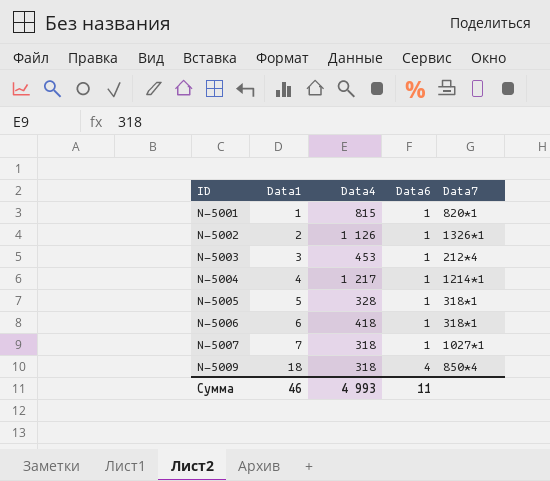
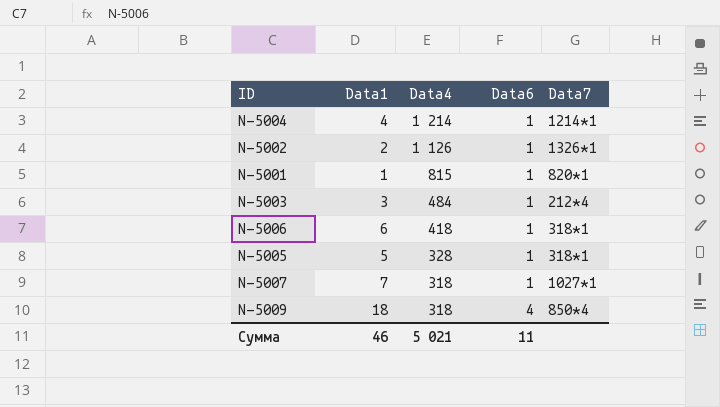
row order: ID ascending -> Data4 descending
N-5004 | Data4: 1 217 -> 1 214
N-5003 | Data4: 453 -> 484
Сумма | Data4: 4 993 -> 5 021

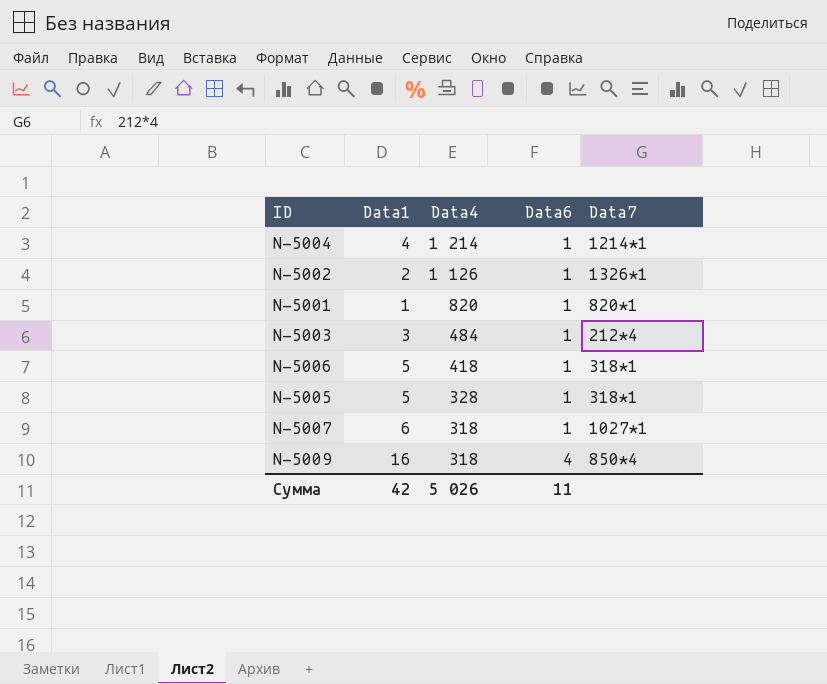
N-5001 | Data4: 815 -> 820
N-5006 | Data1: 6 -> 5
N-5007 | Data1: 7 -> 6
N-5009 | Data1: 18 -> 16
Сумма | Data1: 46 -> 42
Сумма | Data4: 5 021 -> 5 026

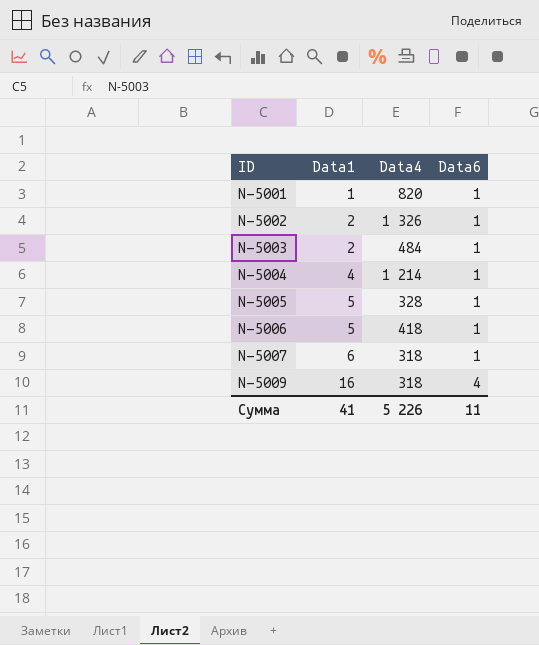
row order: Data4 descending -> ID ascending
column Data7 | position: 5 -> none
N-5002 | Data4: 1 126 -> 1 326
N-5003 | Data1: 3 -> 2
Сумма | Data1: 42 -> 41
Сумма | Data4: 5 026 -> 5 226

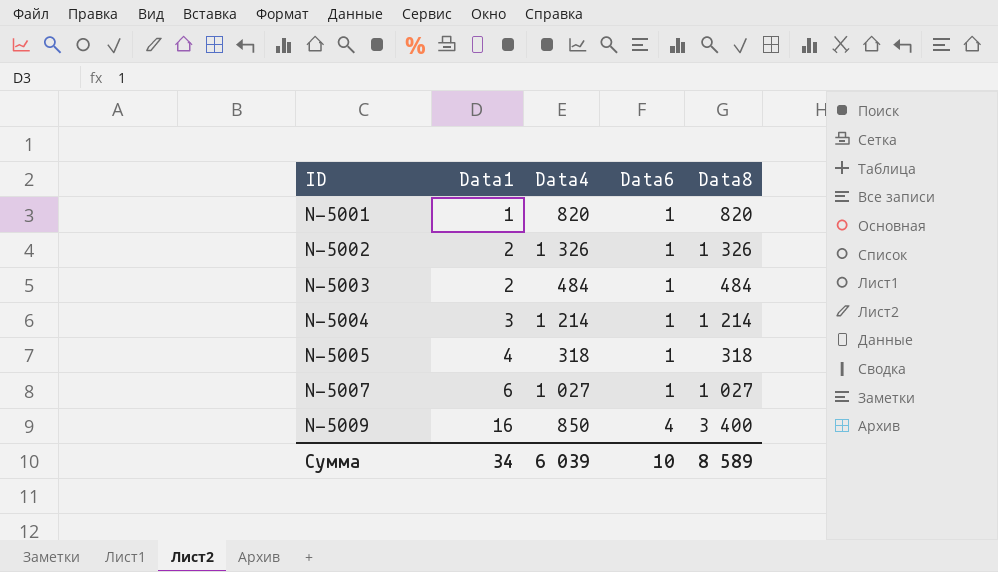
column Data8 | formula: none -> [Data4] * [Data6]
row N-5006: 5 | 418 | 1 -> none
N-5004 | Data1: 4 -> 3
N-5005 | Data1: 5 -> 4
N-5005 | Data4: 328 -> 318
N-5007 | Data4: 318 -> 1 027
N-5009 | Data4: 318 -> 850
Сумма | Data1: 41 -> 34
Сумма | Data4: 5 226 -> 6 039
Сумма | Data6: 11 -> 10

